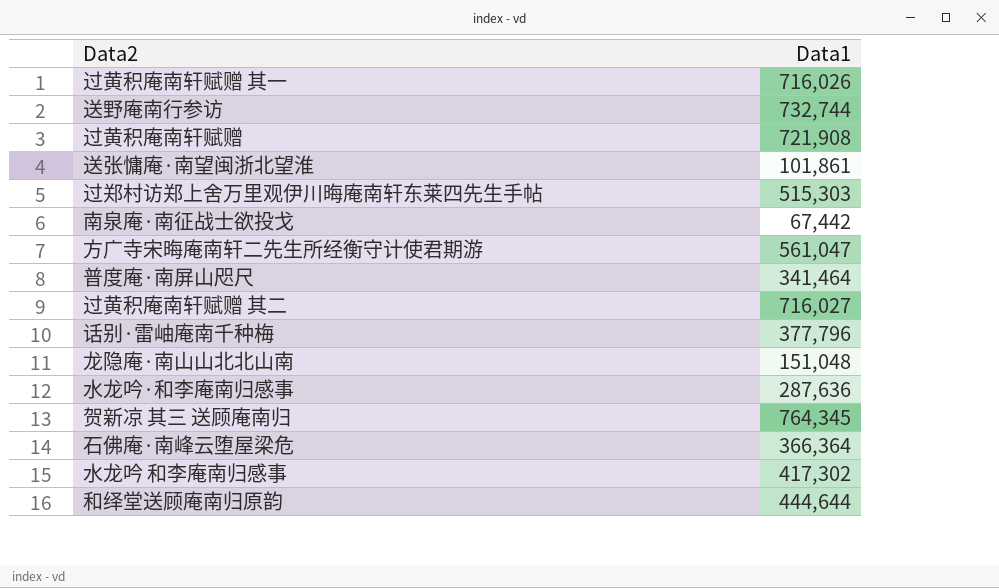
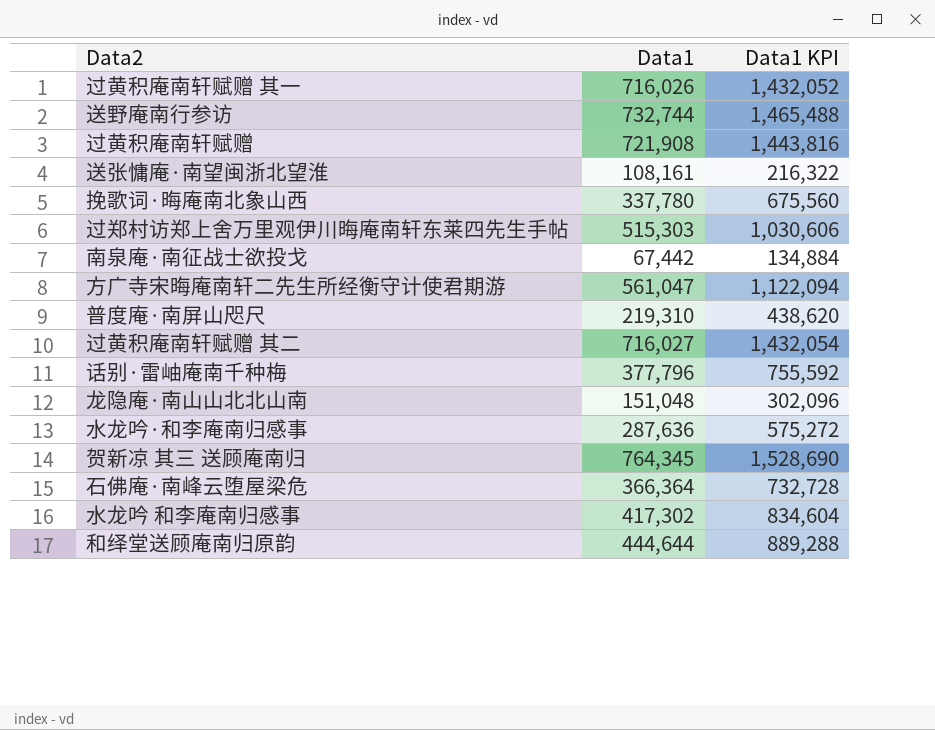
column Data1 KPI | formula: none -> [Data1] * 2
送张慵庵·南望闽浙北望淮 | Data1: 101,861 -> 108,161
row 挽歌词·晦庵南北象山西: none -> 337,780 | 675,560
普度庵·南屏山咫尺 | Data1: 341,464 -> 219,310

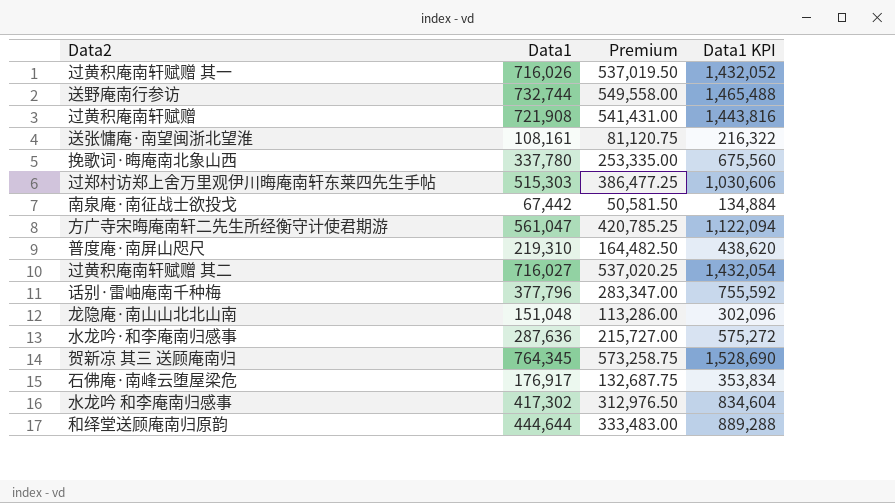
column Premium | formula: none -> [Data1] * 0.75
石佛庵·南峰云堕屋梁危 | Data1: 366,364 -> 176,917
石佛庵·南峰云堕屋梁危 | Data1 KPI: 732,728 -> 353,834

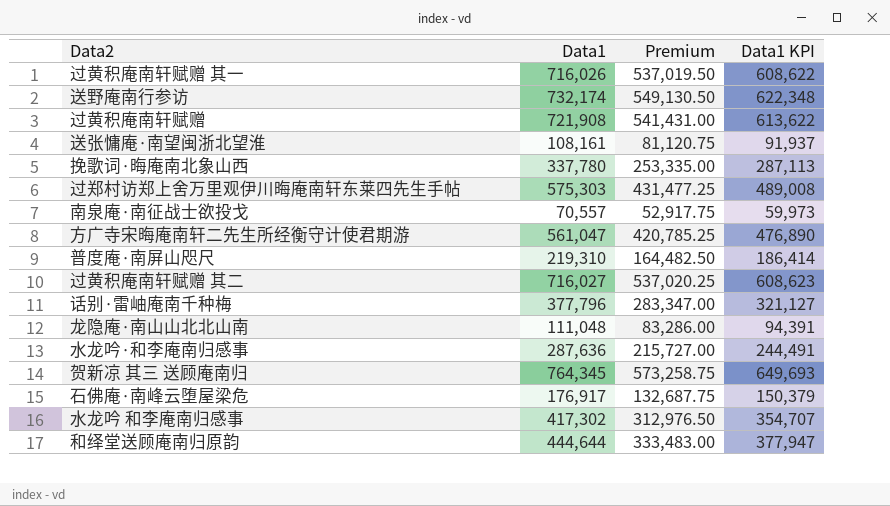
column Data1 KPI | formula: [Data1] * 2 -> [Data1] * 0.85
送野庵南行参访 | Data1: 732,744 -> 732,174
送野庵南行参访 | Premium: 549,558.00 -> 549,130.50
过郑村访郑上舍万里观伊川晦庵南轩东莱四先生手帖 | Data1: 515,303 -> 575,303
过郑村访郑上舍万里观伊川晦庵南轩东莱四先生手帖 | Premium: 386,477.25 -> 431,477.25
南泉庵·南征战士欲投戈 | Data1: 67,442 -> 70,557
南泉庵·南征战士欲投戈 | Premium: 50,581.50 -> 52,917.75
龙隐庵·南山山北北山南 | Data1: 151,048 -> 111,048
龙隐庵·南山山北北山南 | Premium: 113,286.00 -> 83,286.00

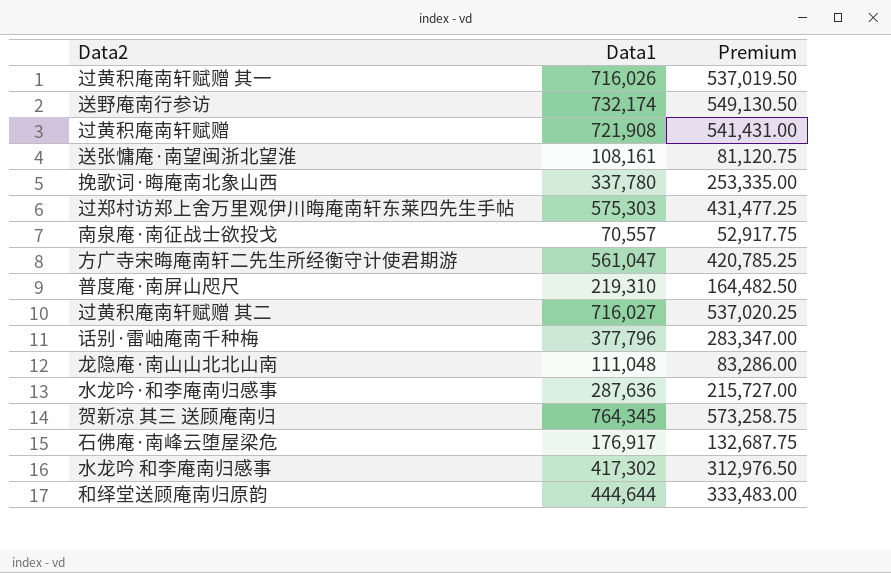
column Data1 KPI | formula: [Data1] * 0.85 -> none

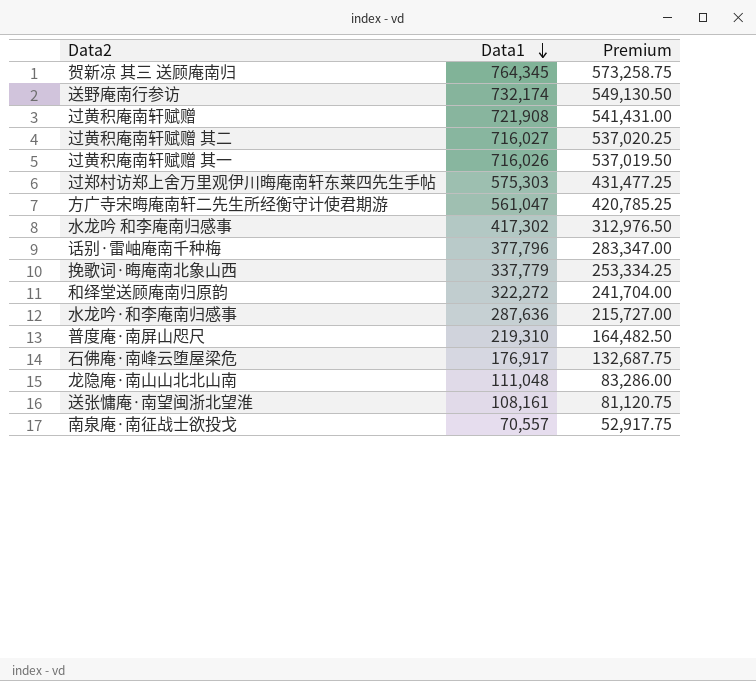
row order: none -> Data1 descending
挽歌词·晦庵南北象山西 | Data1: 337,780 -> 337,779
挽歌词·晦庵南北象山西 | Premium: 253,335.00 -> 253,334.25
和绎堂送顾庵南归原韵 | Data1: 444,644 -> 322,272
和绎堂送顾庵南归原韵 | Premium: 333,483.00 -> 241,704.00

